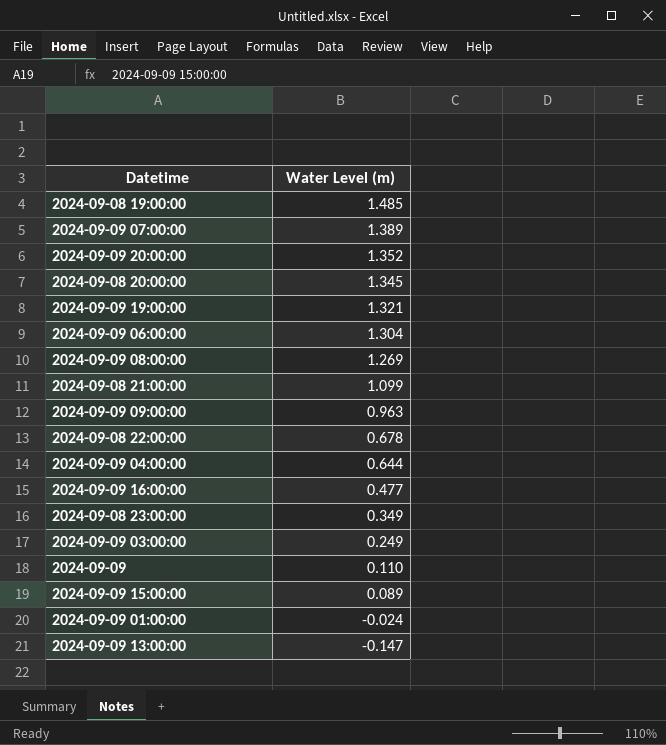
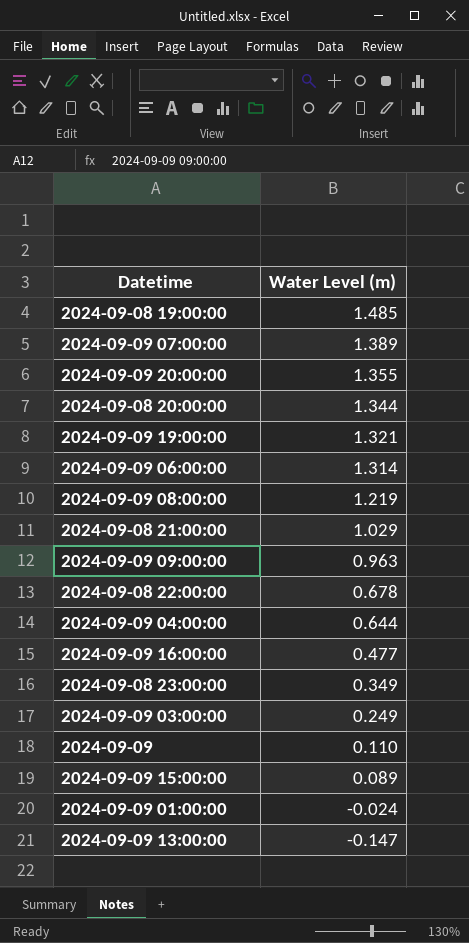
2024-09-09 20:00:00 | Water Level (m): 1.352 -> 1.355
2024-09-08 20:00:00 | Water Level (m): 1.345 -> 1.344
2024-09-09 06:00:00 | Water Level (m): 1.304 -> 1.314
2024-09-09 08:00:00 | Water Level (m): 1.269 -> 1.219
2024-09-08 21:00:00 | Water Level (m): 1.099 -> 1.029

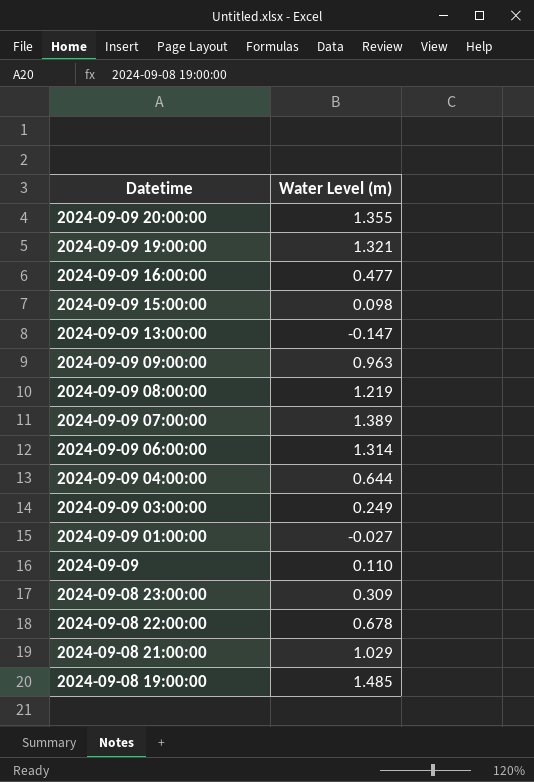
row order: Water Level (m) descending -> Datetime descending
row 2024-09-08 20:00:00: 1.344 -> none
2024-09-09 15:00:00 | Water Level (m): 0.089 -> 0.098
2024-09-09 01:00:00 | Water Level (m): -0.024 -> -0.027
2024-09-08 23:00:00 | Water Level (m): 0.349 -> 0.309

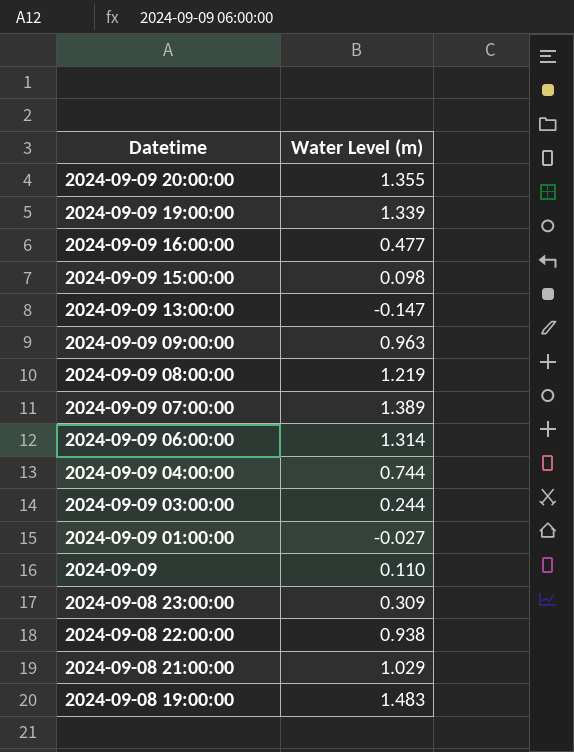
2024-09-09 19:00:00 | Water Level (m): 1.321 -> 1.339
2024-09-09 04:00:00 | Water Level (m): 0.644 -> 0.744
2024-09-09 03:00:00 | Water Level (m): 0.249 -> 0.244
2024-09-08 22:00:00 | Water Level (m): 0.678 -> 0.938
2024-09-08 19:00:00 | Water Level (m): 1.485 -> 1.483

